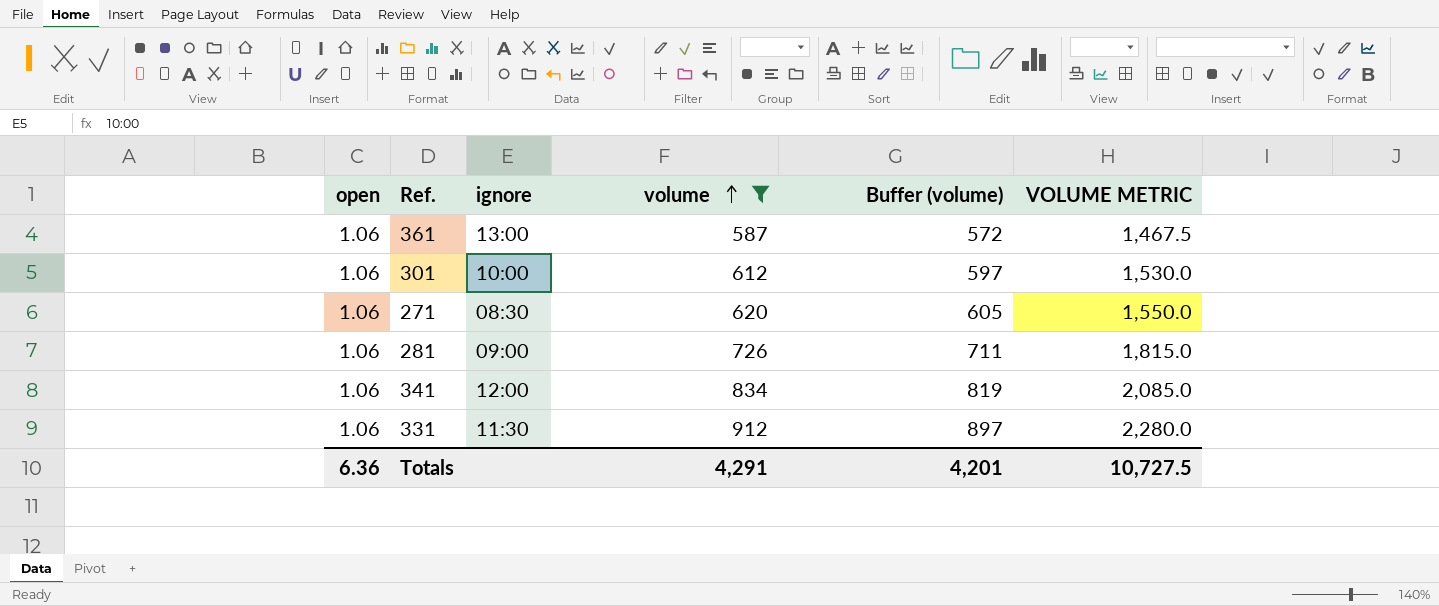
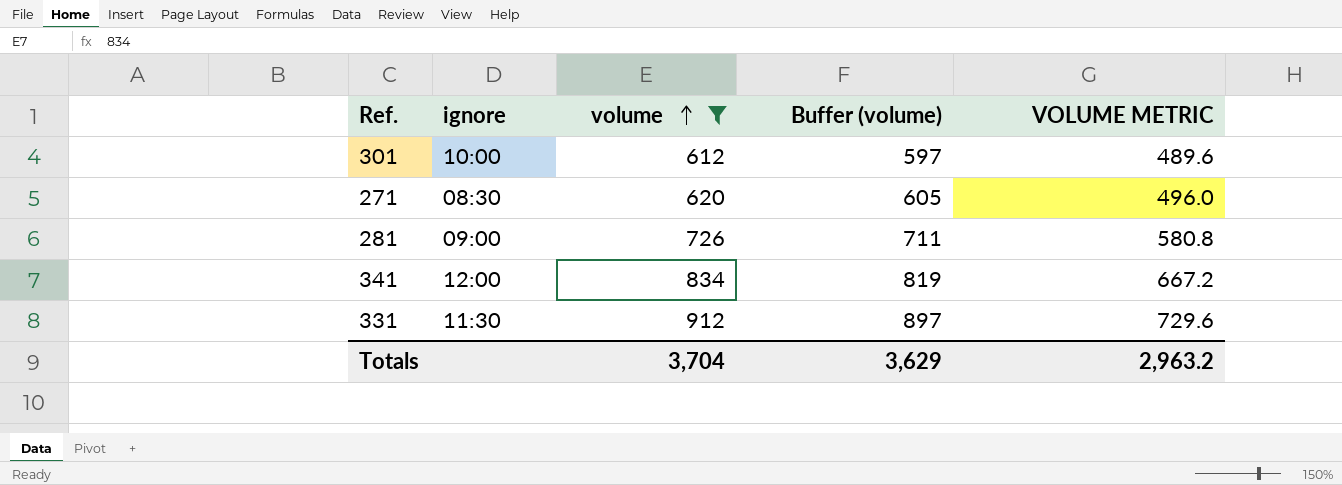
column open | position: 1 -> none
column VOLUME METRIC | formula: [volume] * 2.5 -> [volume] * 0.8
row 361: 1.06 | 13:00 | 587 | 572 | 1,467.5 -> none
Totals | volume: 4,291 -> 3,704
Totals | Buffer (volume): 4,201 -> 3,629
Totals | VOLUME METRIC: 10,727.5 -> 2,963.2

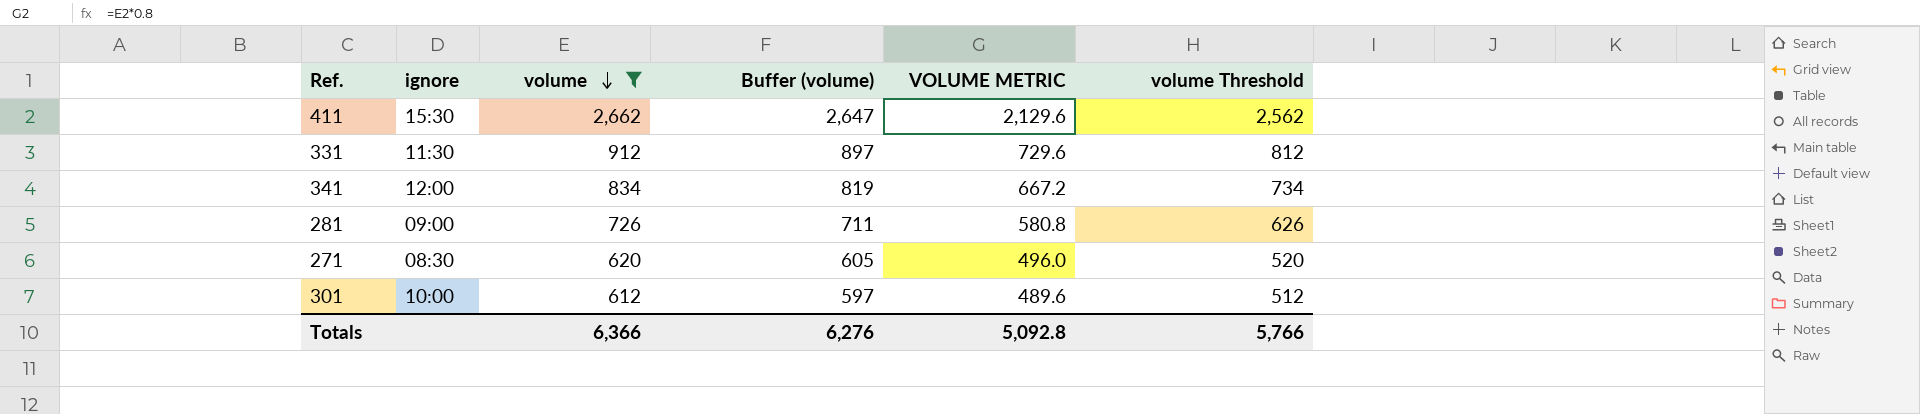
row order: volume ascending -> volume descending
column volume Threshold | formula: none -> [volume] - 100
row 411: none -> 15:30 | 2,662 | 2,647 | 2,129.6 | 2,562
Totals | volume: 3,704 -> 6,366
Totals | Buffer (volume): 3,629 -> 6,276
Totals | VOLUME METRIC: 2,963.2 -> 5,092.8

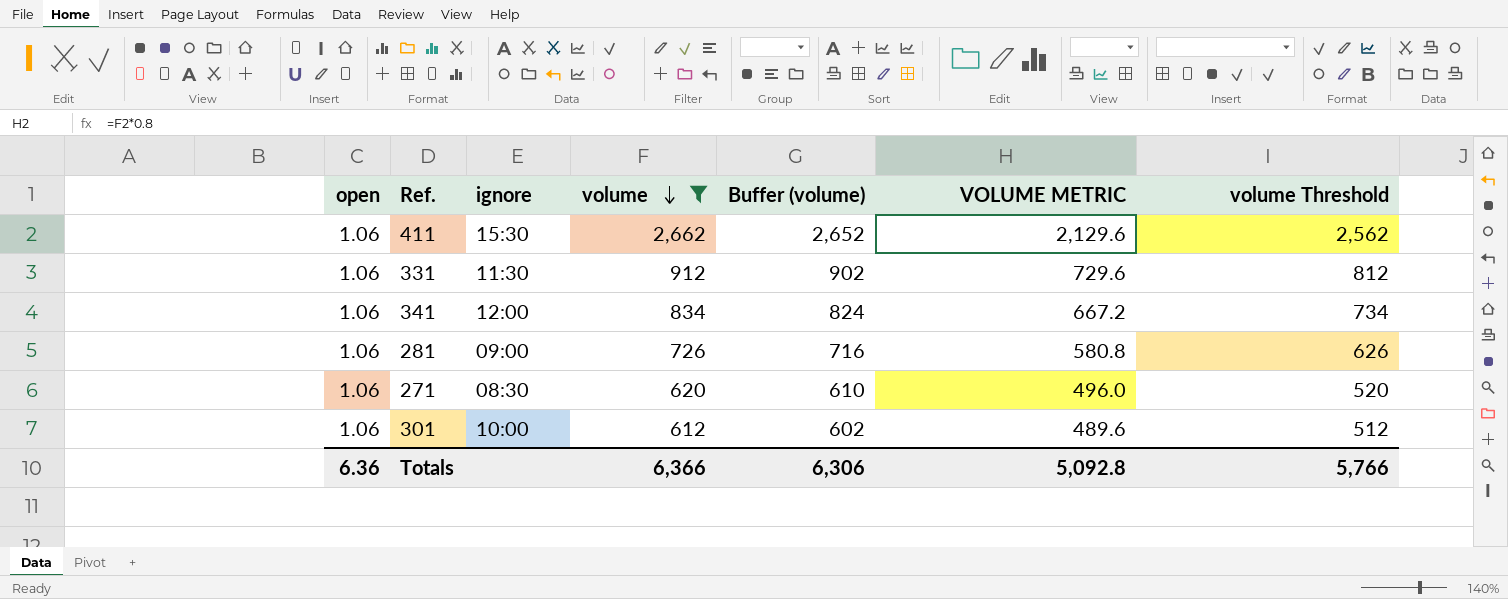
column open | position: none -> 1
column Buffer (volume) | formula: [volume] - 15 -> [volume] - 10
Totals | Buffer (volume): 6,276 -> 6,306

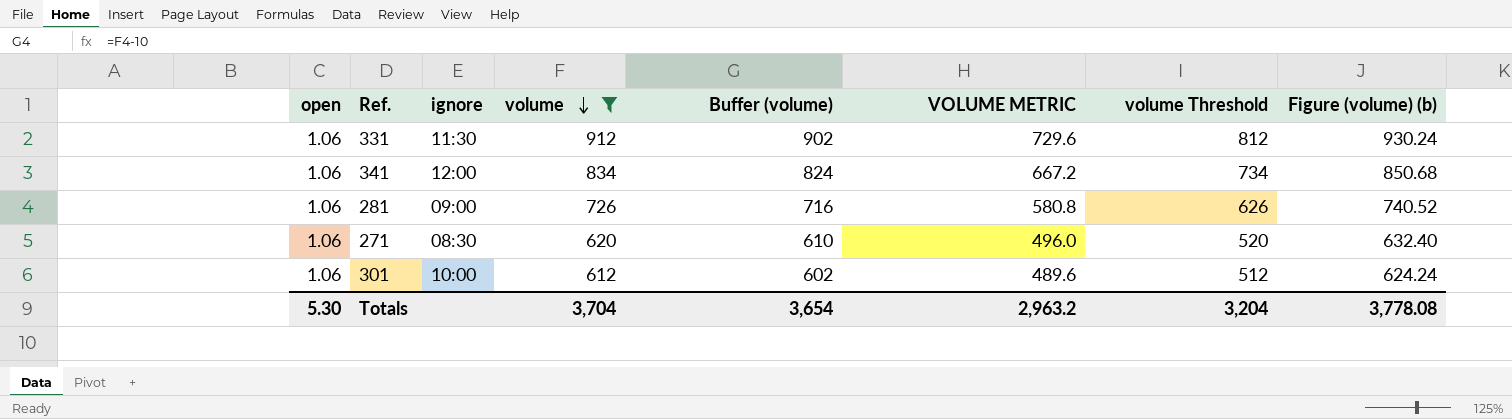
column Figure (volume) (b) | formula: none -> [volume] * 1.02
row 411: 1.06 | 15:30 | 2,662 | 2,652 | 2,129.6 | 2,562 -> none
Totals | open: 6.36 -> 5.30
Totals | volume: 6,366 -> 3,704
Totals | Buffer (volume): 6,306 -> 3,654
Totals | VOLUME METRIC: 5,092.8 -> 2,963.2
Totals | volume Threshold: 5,766 -> 3,204

